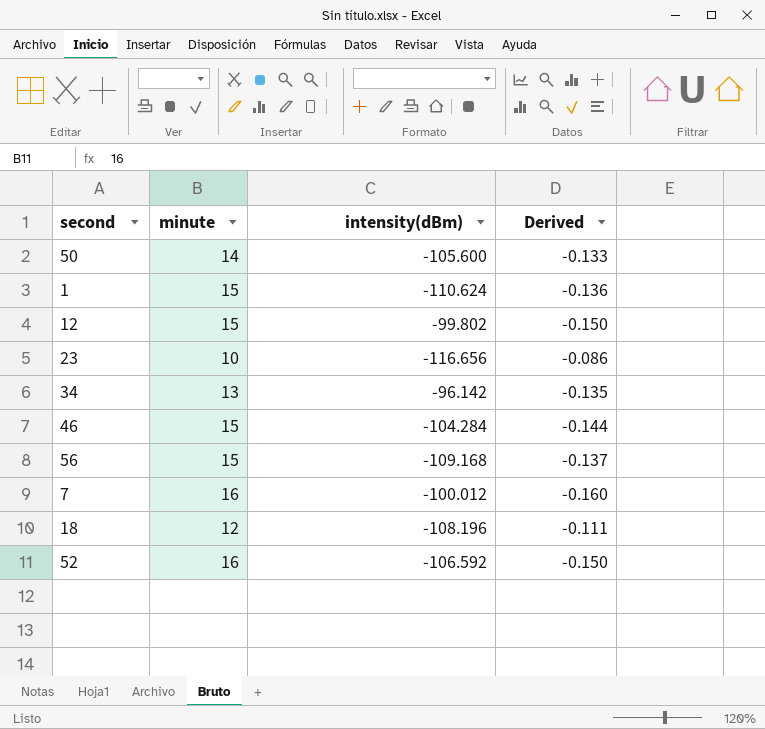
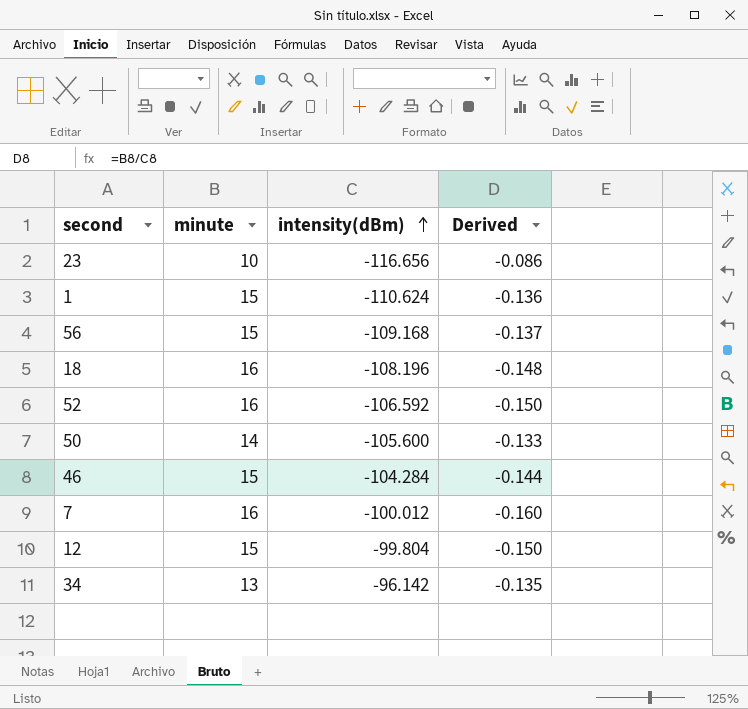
row order: none -> intensity(dBm) ascending
18 | minute: 12 -> 16
18 | Derived: -0.111 -> -0.148
12 | intensity(dBm): -99.802 -> -99.804

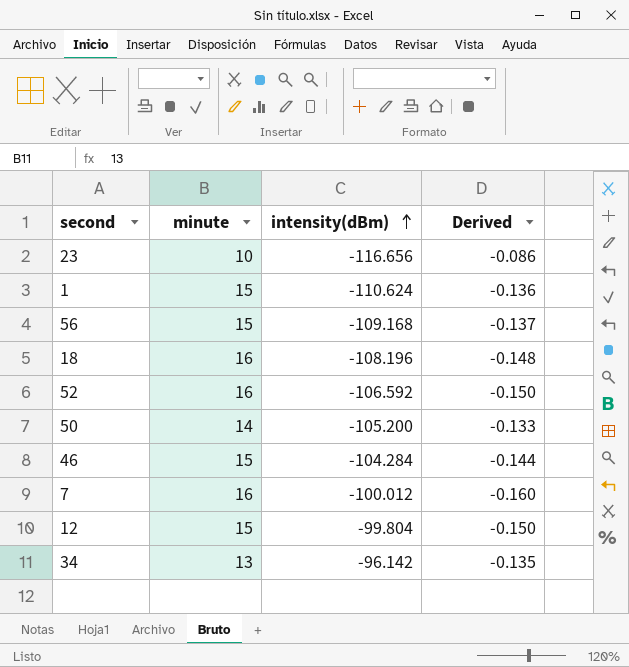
50 | intensity(dBm): -105.600 -> -105.200

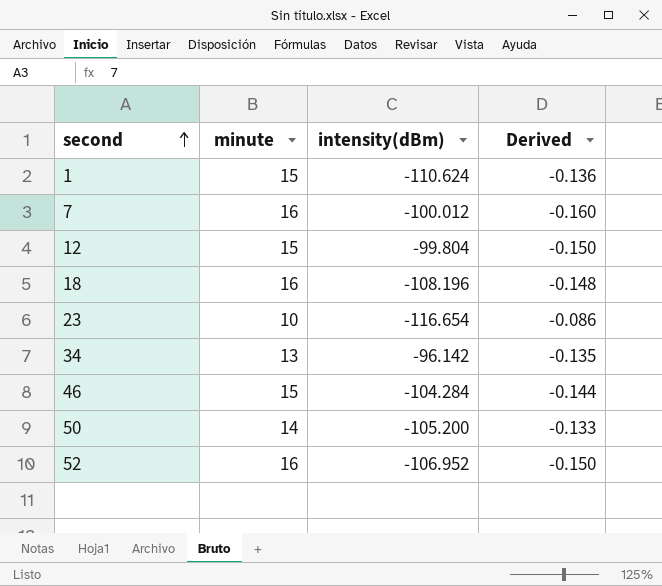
row order: intensity(dBm) ascending -> second ascending
row 56: 15 | -109.168 | -0.137 -> none
23 | intensity(dBm): -116.656 -> -116.654
52 | intensity(dBm): -106.592 -> -106.952

